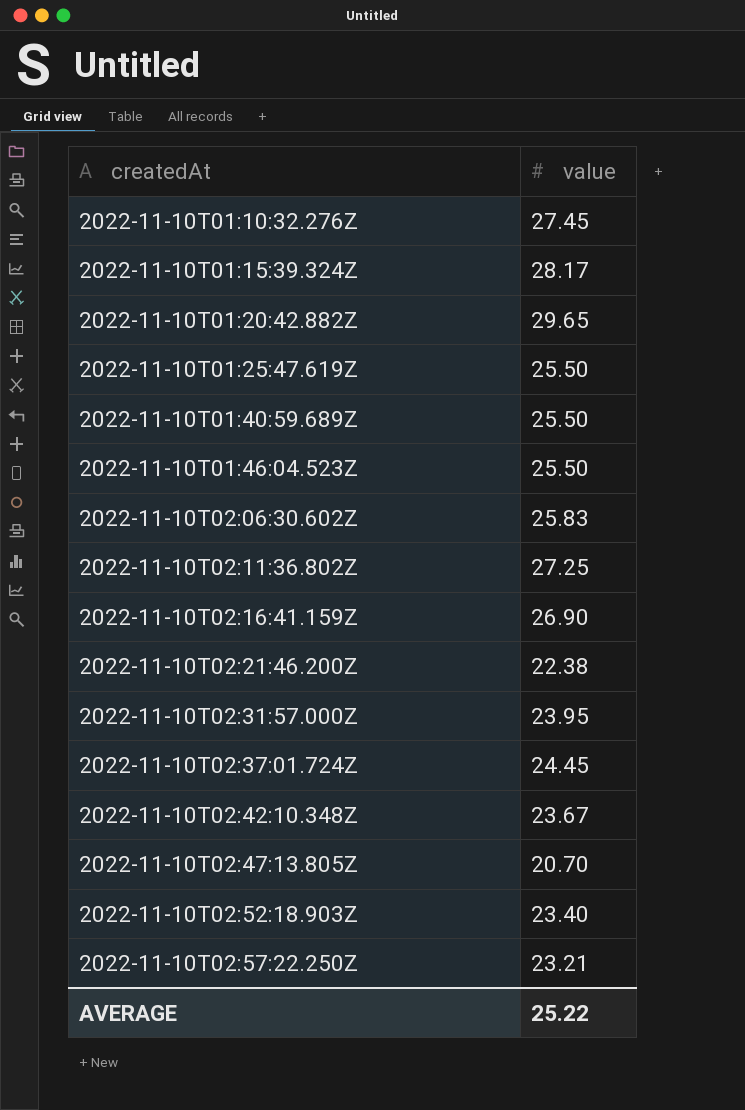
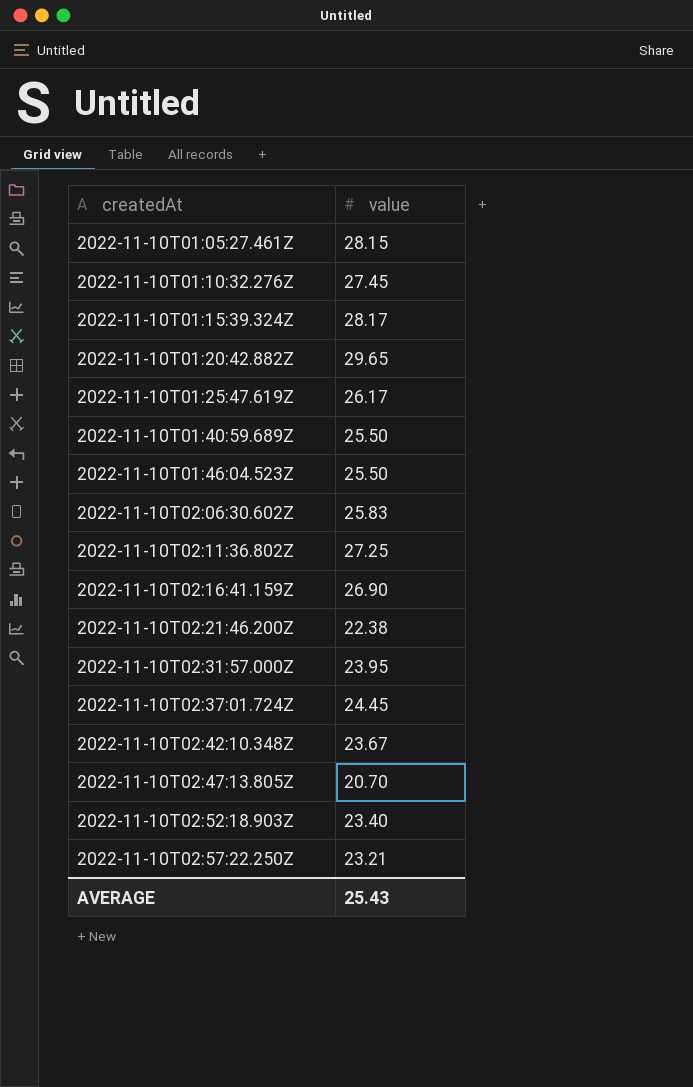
row 2022-11-10T01:05:27.461Z: none -> 28.15
2022-11-10T01:25:47.619Z | value: 25.50 -> 26.17
AVERAGE | value: 25.22 -> 25.43

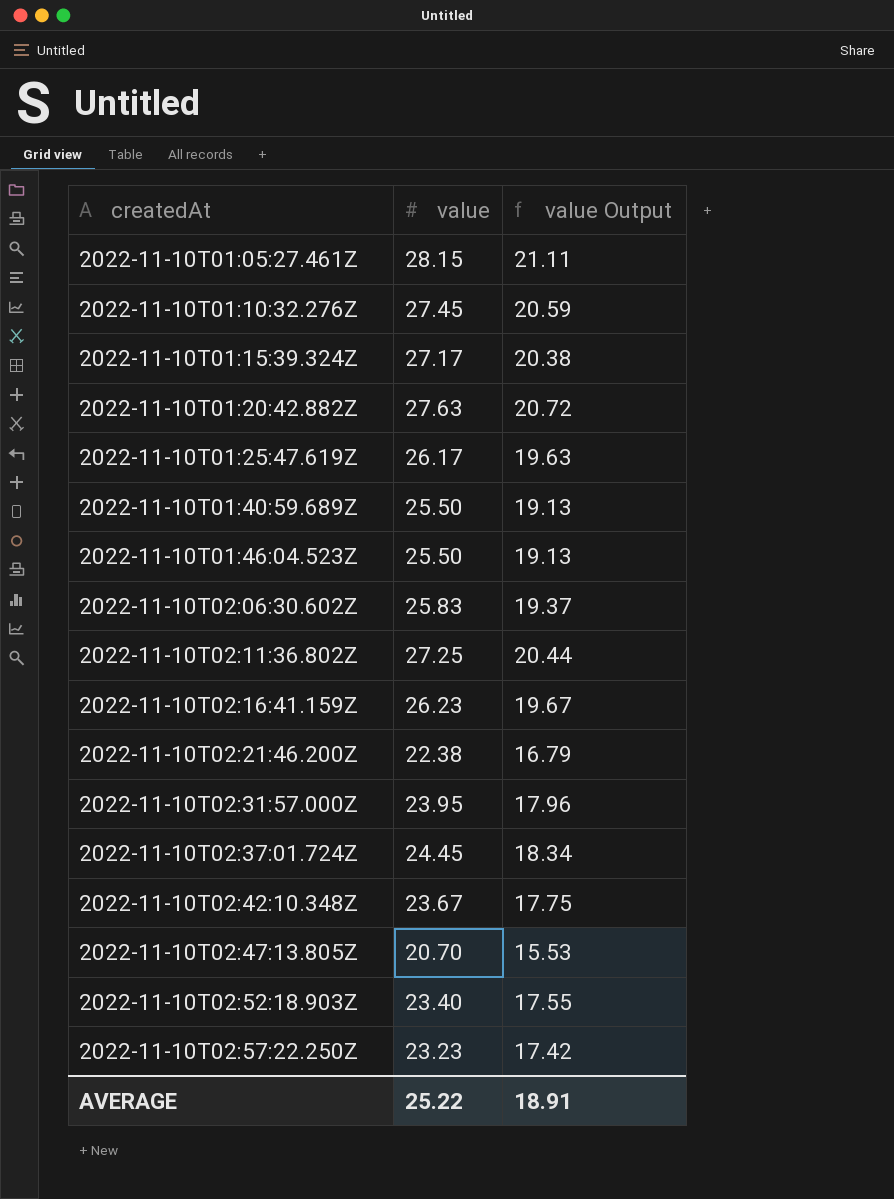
column value Output | formula: none -> [value] * 0.75
2022-11-10T01:15:39.324Z | value: 28.17 -> 27.17
2022-11-10T01:20:42.882Z | value: 29.65 -> 27.63
2022-11-10T02:16:41.159Z | value: 26.90 -> 26.23
2022-11-10T02:57:22.250Z | value: 23.21 -> 23.23
AVERAGE | value: 25.43 -> 25.22

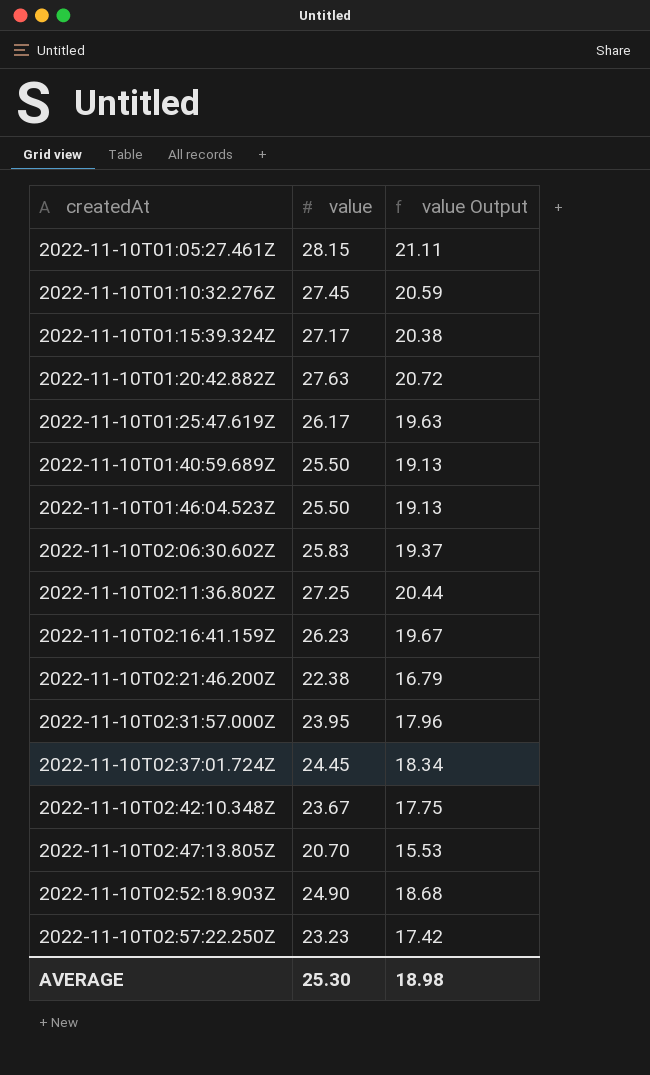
2022-11-10T02:52:18.903Z | value: 23.40 -> 24.90
2022-11-10T02:52:18.903Z | value Output: 17.55 -> 18.68
AVERAGE | value: 25.22 -> 25.30
AVERAGE | value Output: 18.91 -> 18.98

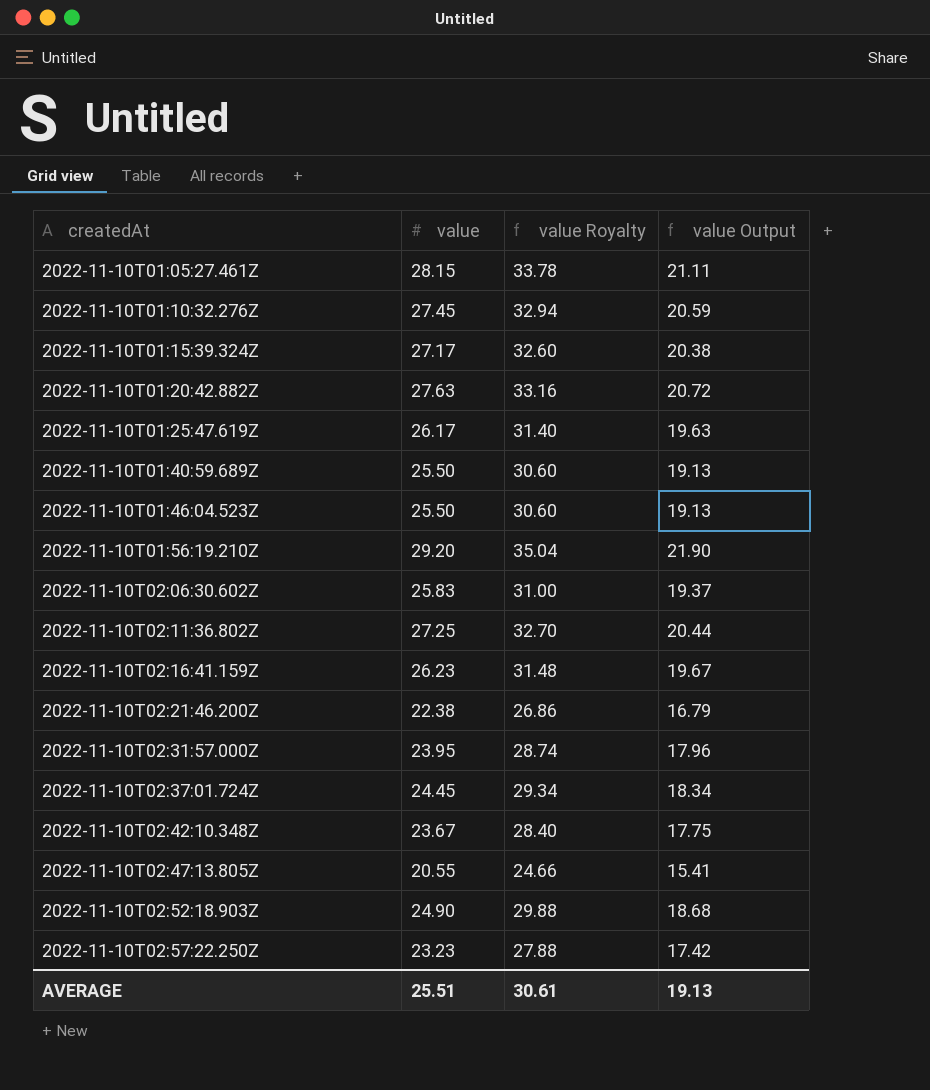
column value Royalty | formula: none -> [value] * 1.2
row 2022-11-10T01:56:19.210Z: none -> 29.20 | 35.04 | 21.90
2022-11-10T02:47:13.805Z | value: 20.70 -> 20.55
2022-11-10T02:47:13.805Z | value Output: 15.53 -> 15.41
AVERAGE | value: 25.30 -> 25.51
AVERAGE | value Output: 18.98 -> 19.13

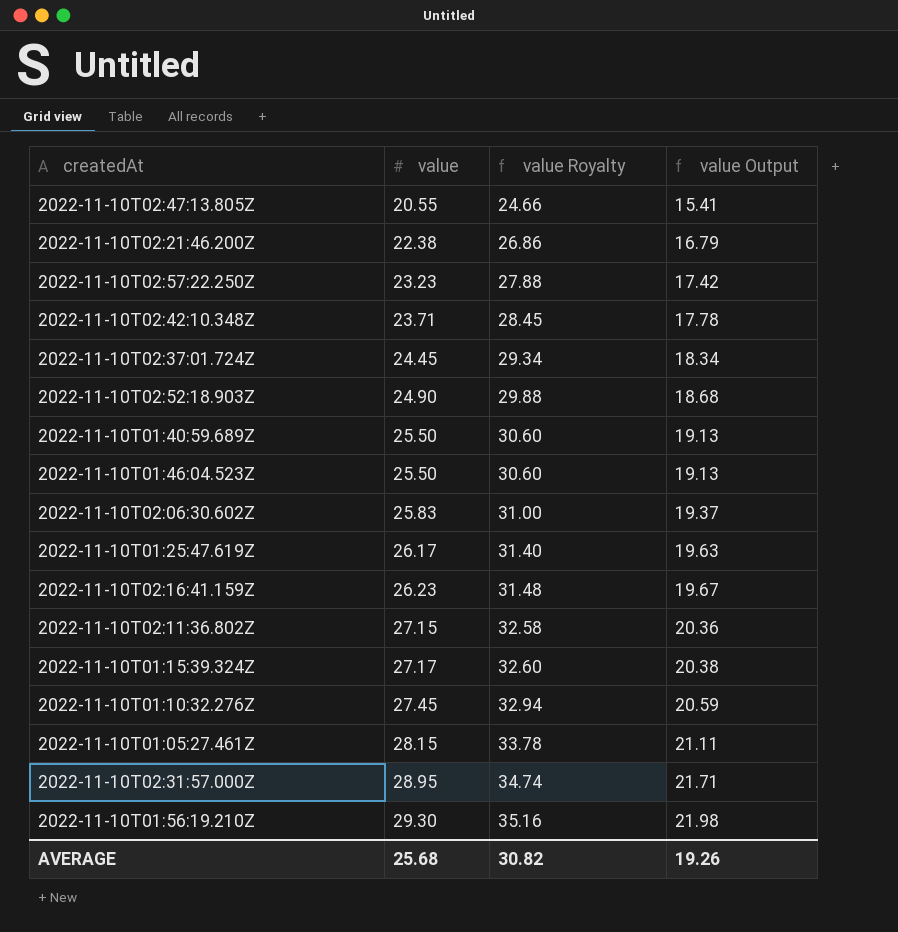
row order: createdAt ascending -> value ascending
row 2022-11-10T01:20:42.882Z: 27.63 | 33.16 | 20.72 -> none
2022-11-10T02:42:10.348Z | value: 23.67 -> 23.71
2022-11-10T02:42:10.348Z | value Royalty: 28.40 -> 28.45
2022-11-10T02:42:10.348Z | value Output: 17.75 -> 17.78
2022-11-10T02:11:36.802Z | value: 27.25 -> 27.15
2022-11-10T02:11:36.802Z | value Royalty: 32.70 -> 32.58
2022-11-10T02:11:36.802Z | value Output: 20.44 -> 20.36
2022-11-10T02:31:57.000Z | value: 23.95 -> 28.95
2022-11-10T02:31:57.000Z | value Royalty: 28.74 -> 34.74
2022-11-10T02:31:57.000Z | value Output: 17.96 -> 21.71
2022-11-10T01:56:19.210Z | value: 29.20 -> 29.30
2022-11-10T01:56:19.210Z | value Royalty: 35.04 -> 35.16
2022-11-10T01:56:19.210Z | value Output: 21.90 -> 21.98
AVERAGE | value: 25.51 -> 25.68
AVERAGE | value Royalty: 30.61 -> 30.82
AVERAGE | value Output: 19.13 -> 19.26

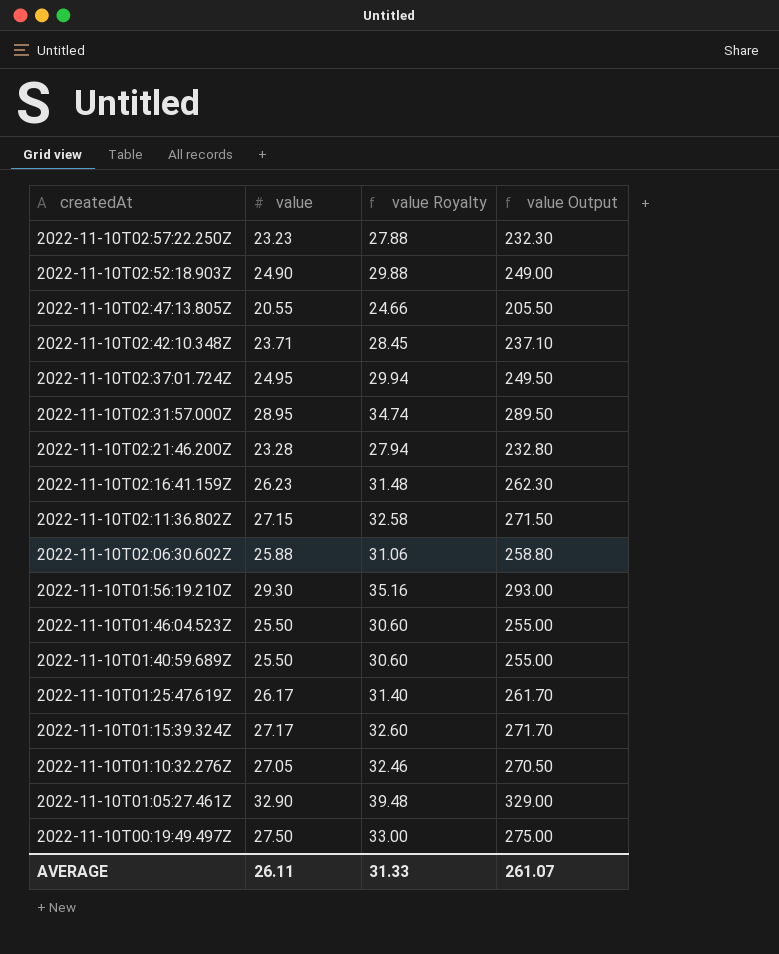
row order: value ascending -> createdAt descending
column value Output | formula: [value] * 0.75 -> [value] * 10
2022-11-10T02:37:01.724Z | value: 24.45 -> 24.95
2022-11-10T02:37:01.724Z | value Royalty: 29.34 -> 29.94
2022-11-10T02:21:46.200Z | value: 22.38 -> 23.28
2022-11-10T02:21:46.200Z | value Royalty: 26.86 -> 27.94
2022-11-10T02:06:30.602Z | value: 25.83 -> 25.88
2022-11-10T02:06:30.602Z | value Royalty: 31.00 -> 31.06
2022-11-10T01:10:32.276Z | value: 27.45 -> 27.05
2022-11-10T01:10:32.276Z | value Royalty: 32.94 -> 32.46
2022-11-10T01:05:27.461Z | value: 28.15 -> 32.90
2022-11-10T01:05:27.461Z | value Royalty: 33.78 -> 39.48
row 2022-11-10T00:19:49.497Z: none -> 27.50 | 33.00 | 275.00
AVERAGE | value: 25.68 -> 26.11
AVERAGE | value Royalty: 30.82 -> 31.33
AVERAGE | value Output: 19.26 -> 261.07

